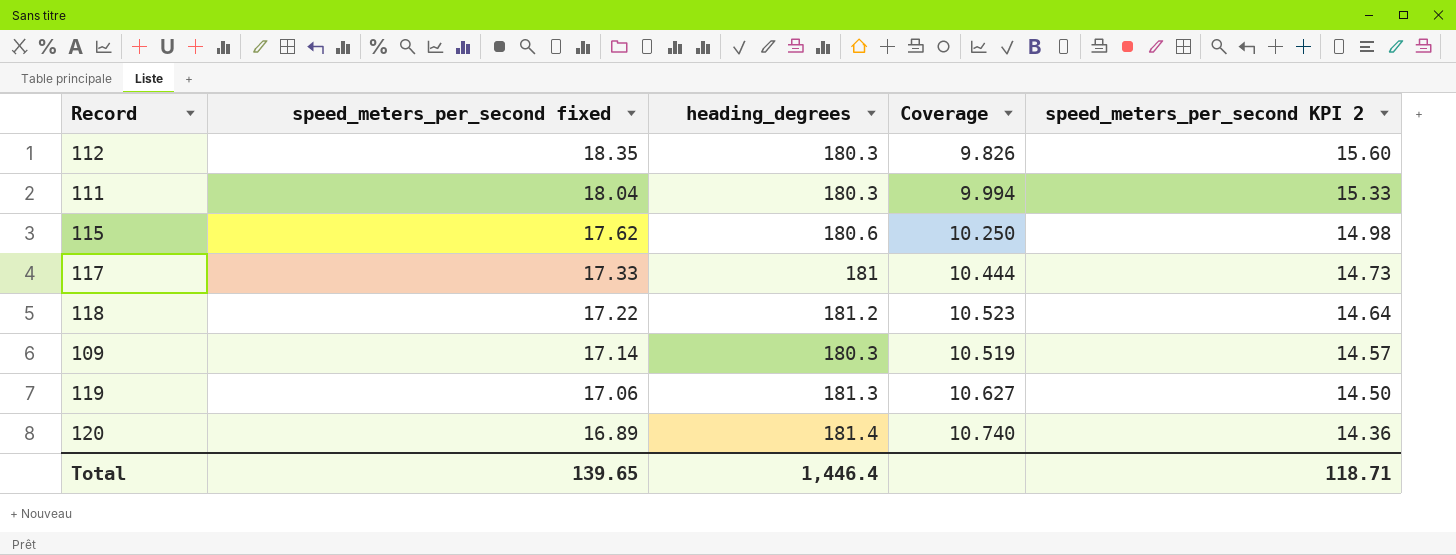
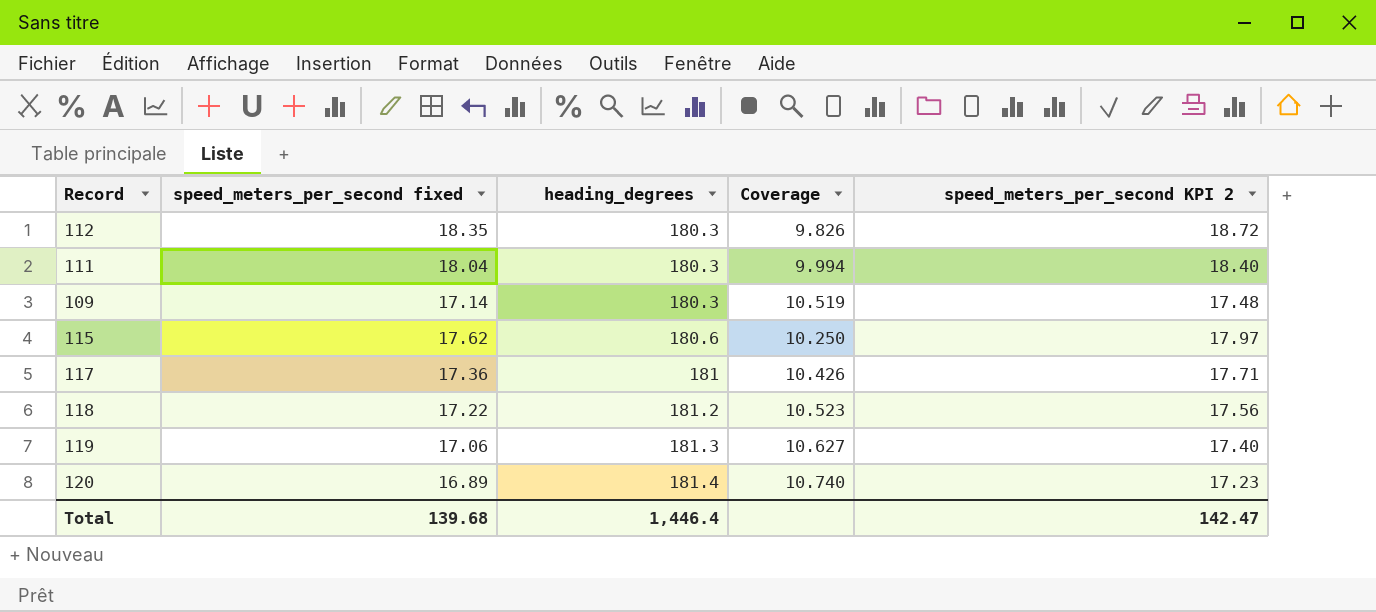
row order: speed_meters_per_second fixed descending -> heading_degrees ascending
column speed_meters_per_second KPI 2 | formula: [speed_meters_per_second fixed] * 0.85 -> [speed_meters_per_second fixed] * 1.02
117 | speed_meters_per_second fixed: 17.33 -> 17.36
117 | Coverage: 10.444 -> 10.426
Total | speed_meters_per_second fixed: 139.65 -> 139.68
Total | speed_meters_per_second KPI 2: 118.71 -> 142.47

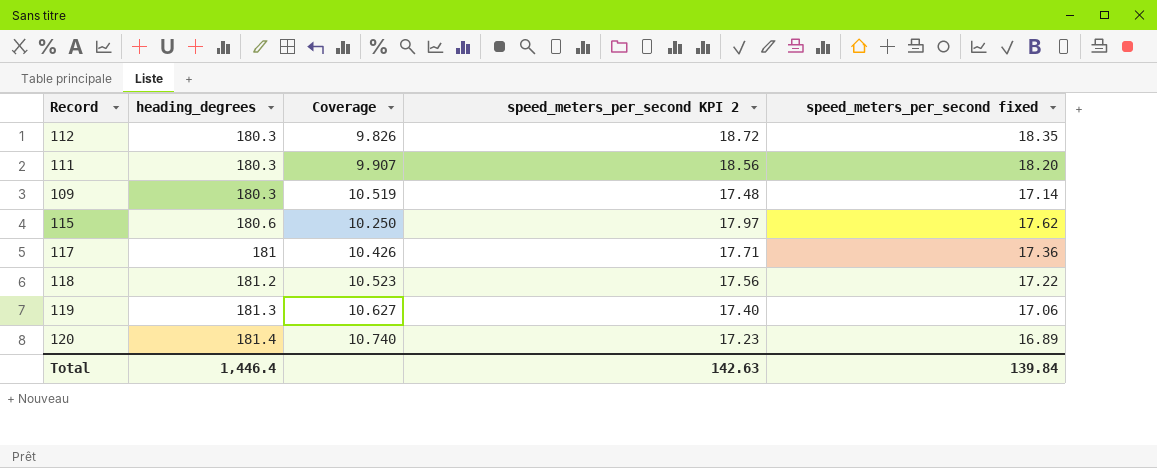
column speed_meters_per_second fixed | position: 2 -> 5
111 | Coverage: 9.994 -> 9.907
111 | speed_meters_per_second KPI 2: 18.40 -> 18.56
111 | speed_meters_per_second fixed: 18.04 -> 18.20
Total | speed_meters_per_second KPI 2: 142.47 -> 142.63
Total | speed_meters_per_second fixed: 139.68 -> 139.84

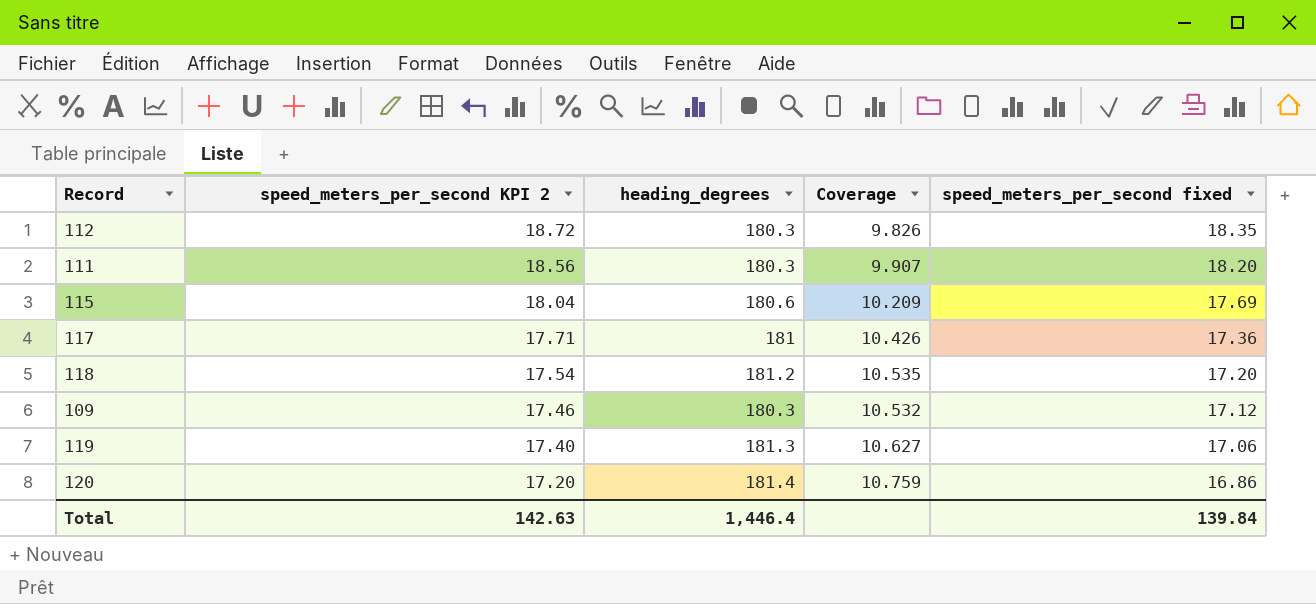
row order: heading_degrees ascending -> speed_meters_per_second KPI 2 descending
column speed_meters_per_second KPI 2 | position: 4 -> 2
115 | speed_meters_per_second KPI 2: 17.97 -> 18.04
115 | Coverage: 10.250 -> 10.209
115 | speed_meters_per_second fixed: 17.62 -> 17.69
118 | speed_meters_per_second KPI 2: 17.56 -> 17.54
118 | Coverage: 10.523 -> 10.535
118 | speed_meters_per_second fixed: 17.22 -> 17.20
109 | speed_meters_per_second KPI 2: 17.48 -> 17.46
109 | Coverage: 10.519 -> 10.532
109 | speed_meters_per_second fixed: 17.14 -> 17.12
120 | speed_meters_per_second KPI 2: 17.23 -> 17.20
120 | Coverage: 10.740 -> 10.759
120 | speed_meters_per_second fixed: 16.89 -> 16.86

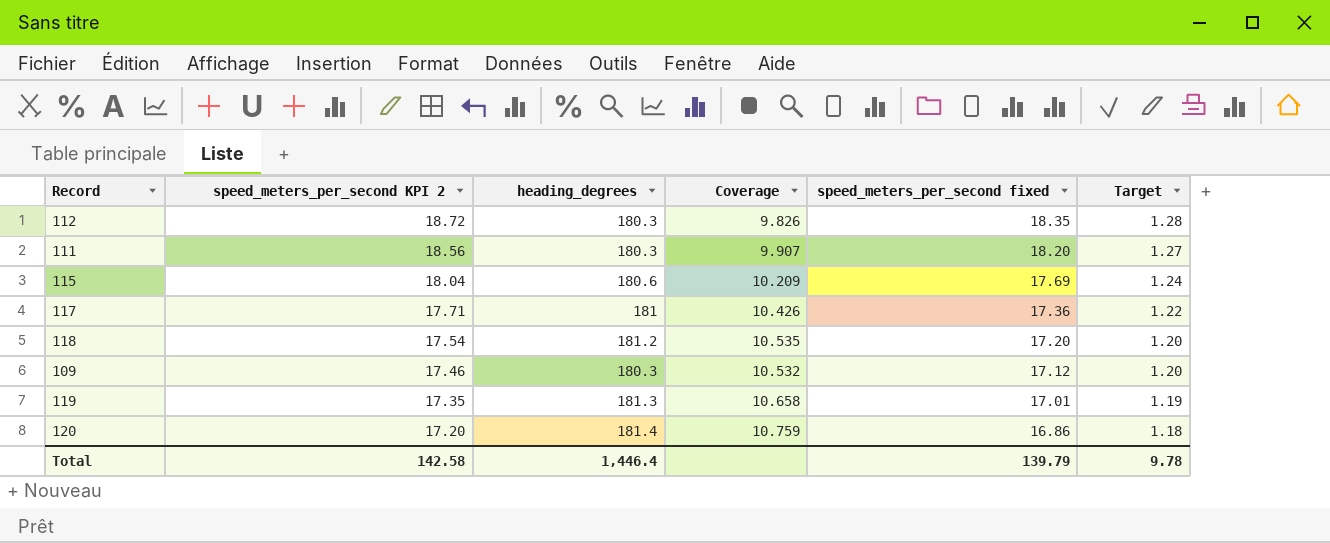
column Target | formula: none -> [speed_meters_per_second fixed] * 0.07
119 | speed_meters_per_second KPI 2: 17.40 -> 17.35
119 | Coverage: 10.627 -> 10.658
119 | speed_meters_per_second fixed: 17.06 -> 17.01
Total | speed_meters_per_second KPI 2: 142.63 -> 142.58
Total | speed_meters_per_second fixed: 139.84 -> 139.79

